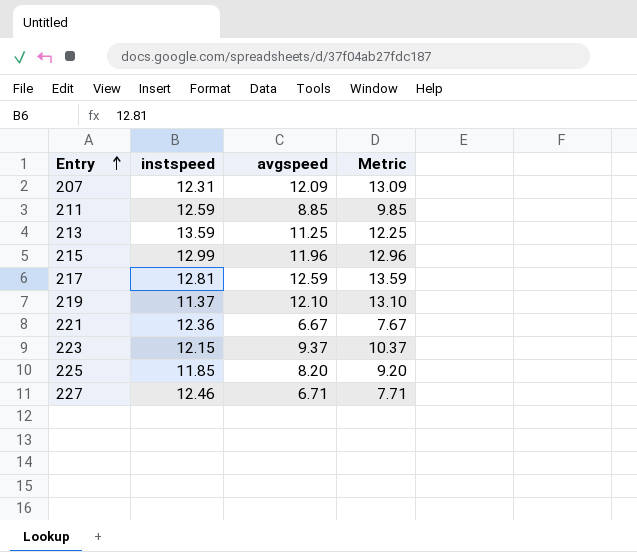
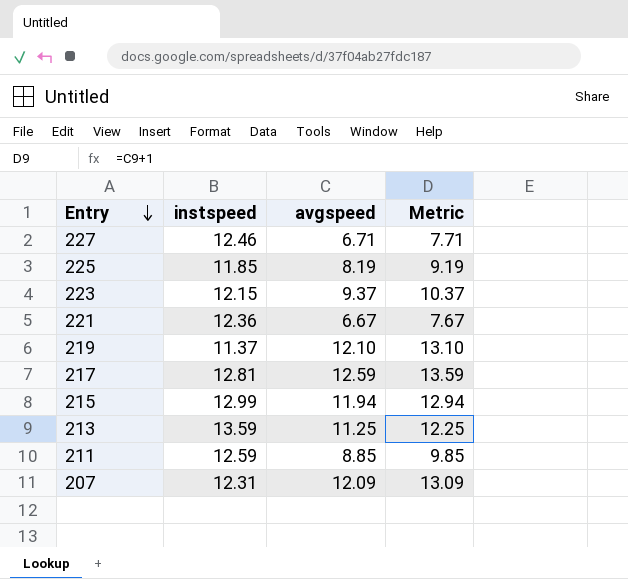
row order: Entry ascending -> Entry descending
225 | avgspeed: 8.20 -> 8.19
225 | Metric: 9.20 -> 9.19
215 | avgspeed: 11.96 -> 11.94
215 | Metric: 12.96 -> 12.94

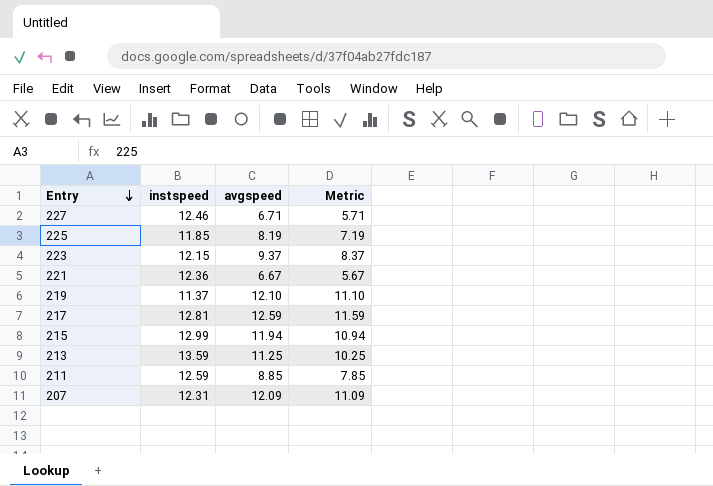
column Metric | formula: [avgspeed] + 1 -> [avgspeed] - 1

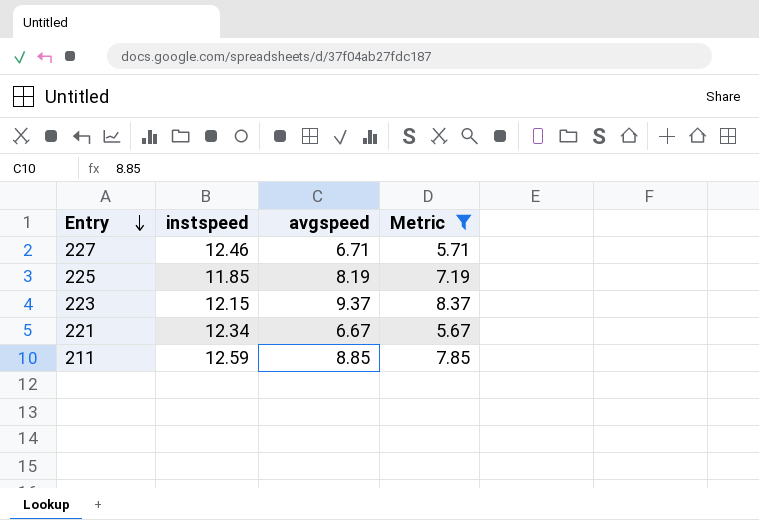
filter: none -> Metric <= 8.37
221 | instspeed: 12.36 -> 12.34

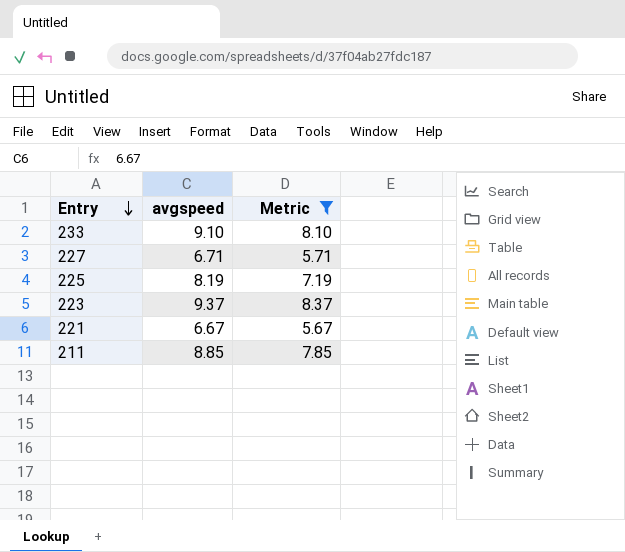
column instspeed | position: 2 -> none
row 233: none -> 9.10 | 8.10

